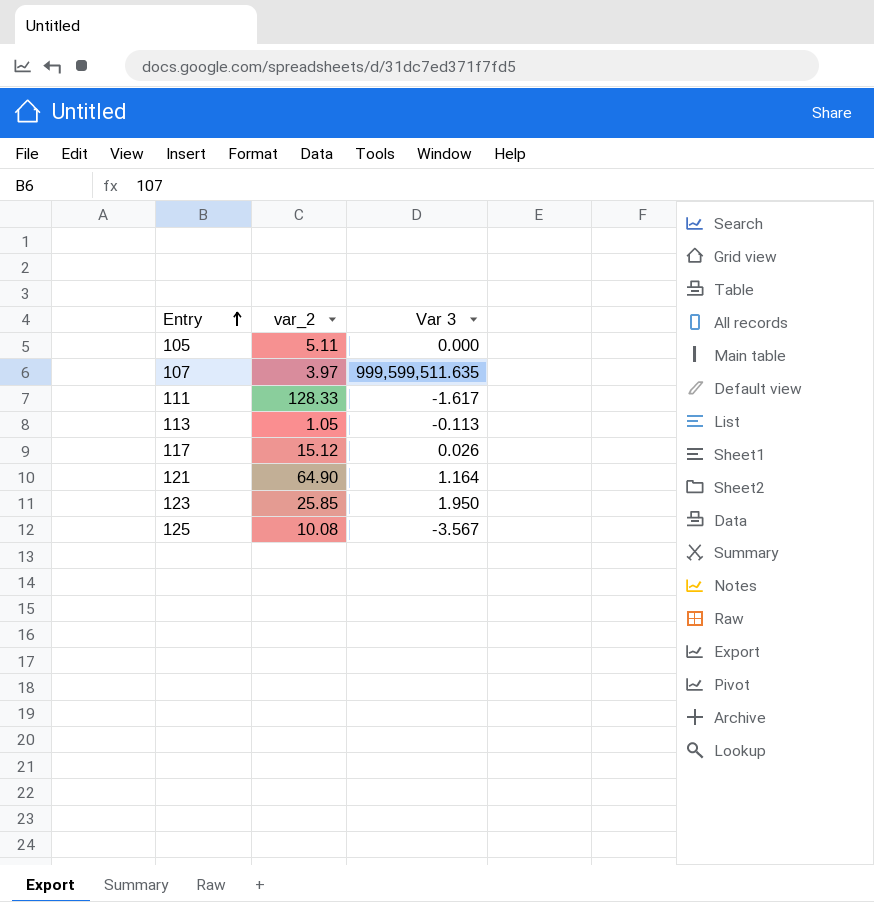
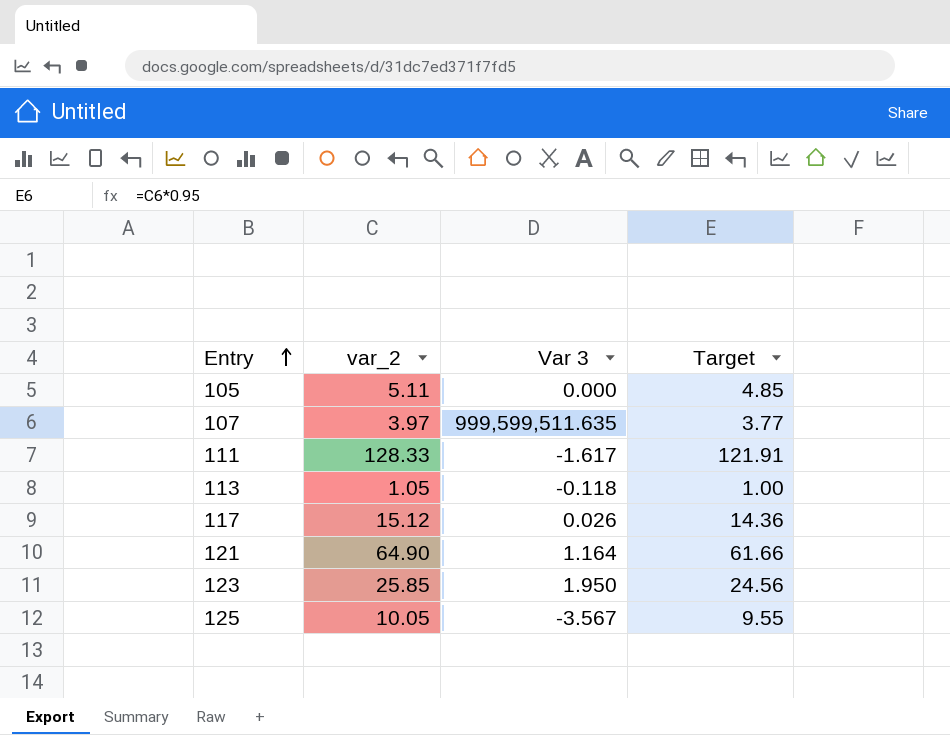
column Target | formula: none -> [var_2] * 0.95
113 | Var 3: -0.113 -> -0.118
125 | var_2: 10.08 -> 10.05

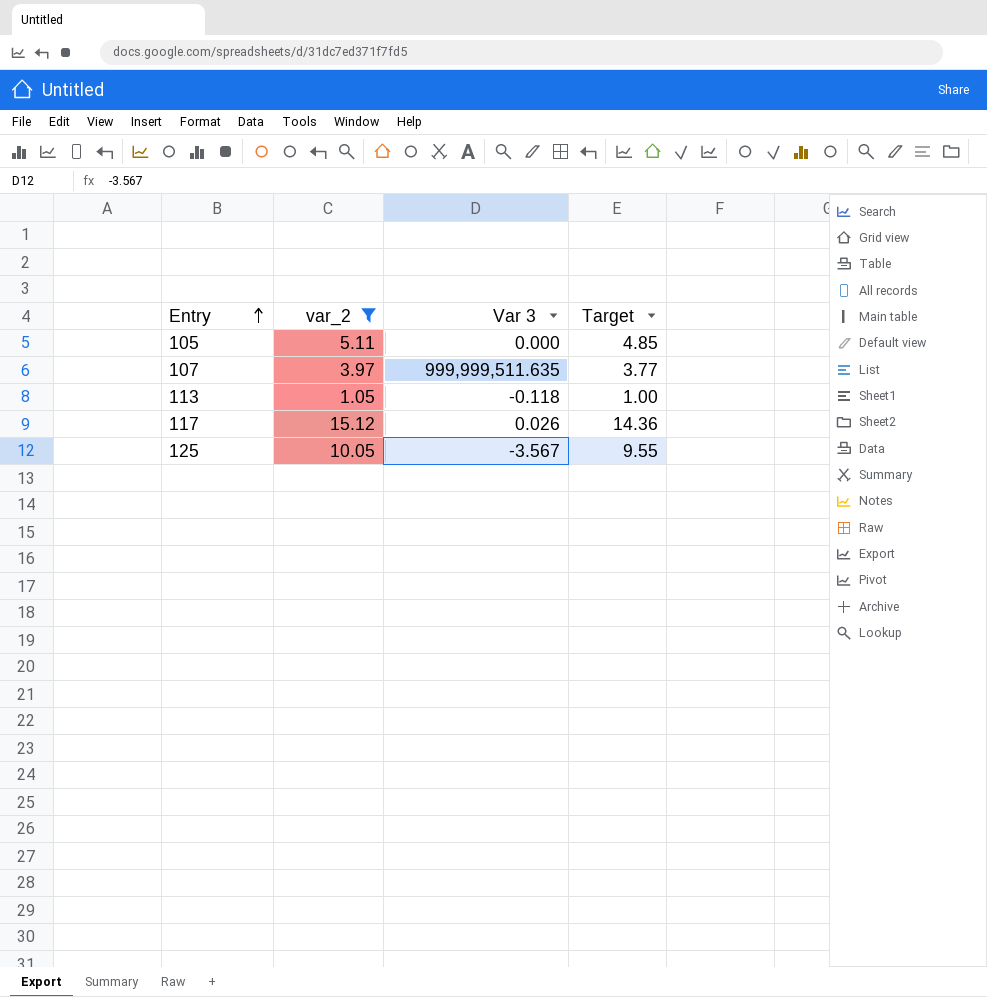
filter: none -> var_2 <= 15.12
107 | Var 3: 999,599,511.635 -> 999,999,511.635

